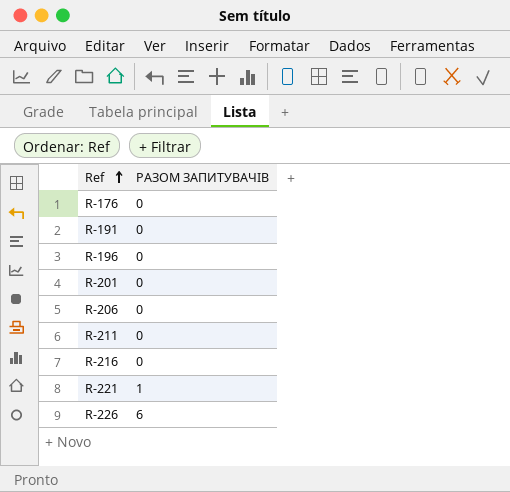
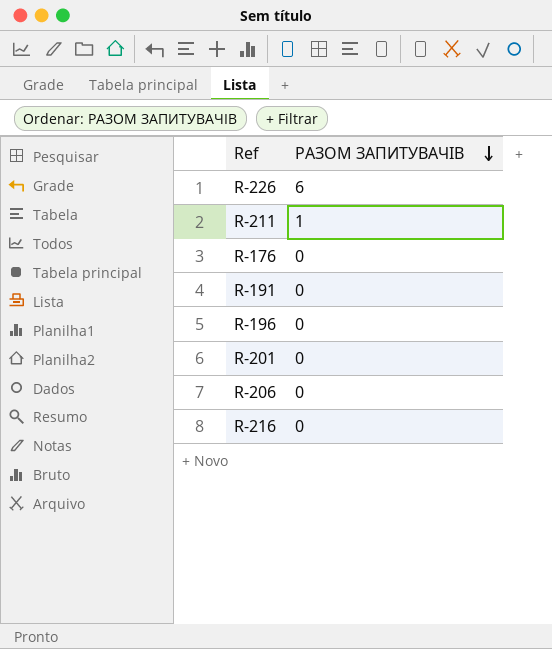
row order: Ref ascending -> РАЗОМ ЗАПИТУВАЧІВ descending
row R-221: 1 -> none
R-211 | РАЗОМ ЗАПИТУВАЧІВ: 0 -> 1

